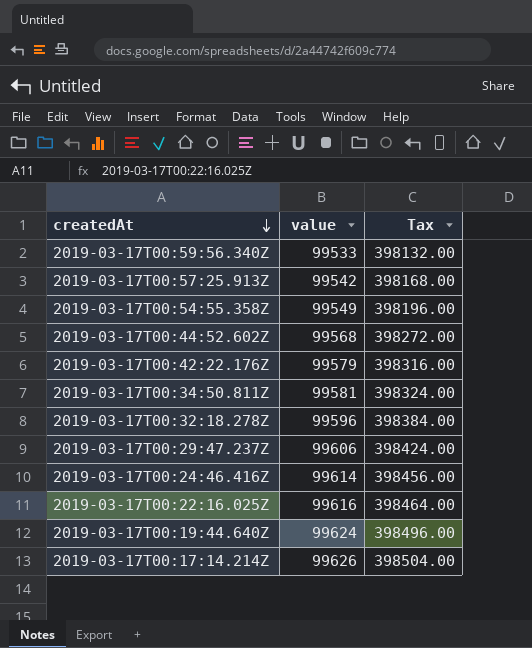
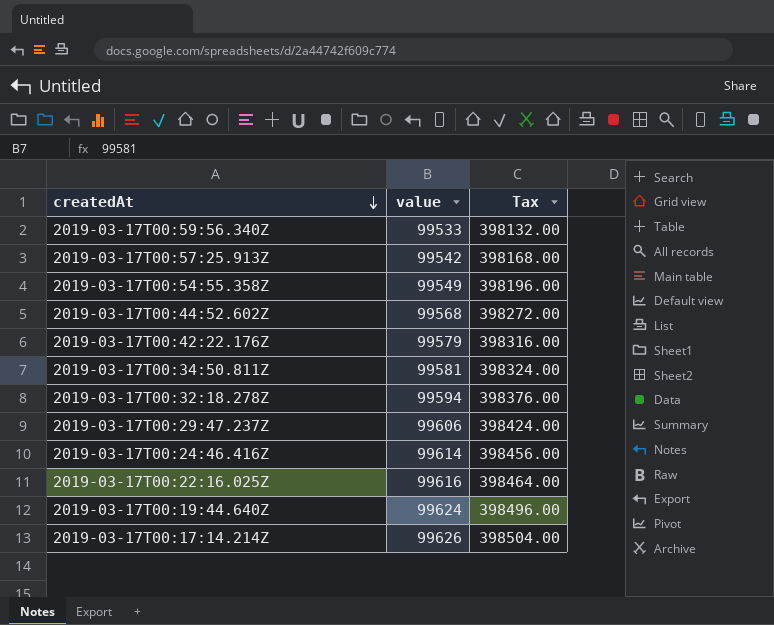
2019-03-17T00:32:18.278Z | value: 99596 -> 99594
2019-03-17T00:32:18.278Z | Tax: 398384.00 -> 398376.00

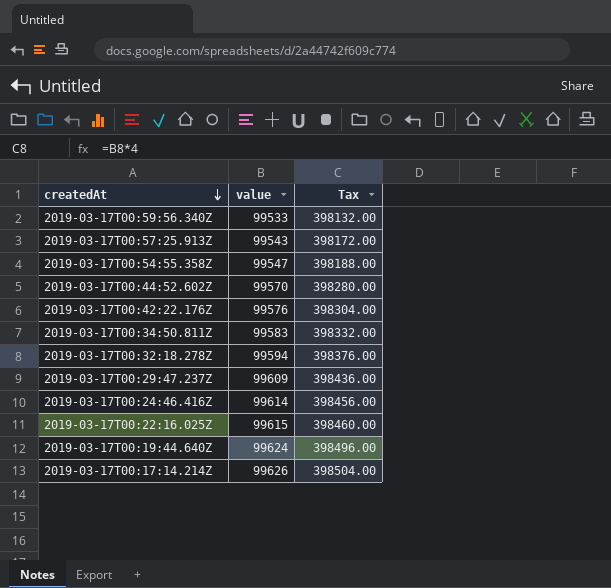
2019-03-17T00:57:25.913Z | value: 99542 -> 99543
2019-03-17T00:57:25.913Z | Tax: 398168.00 -> 398172.00
2019-03-17T00:54:55.358Z | value: 99549 -> 99547
2019-03-17T00:54:55.358Z | Tax: 398196.00 -> 398188.00
2019-03-17T00:44:52.602Z | value: 99568 -> 99570
2019-03-17T00:44:52.602Z | Tax: 398272.00 -> 398280.00
2019-03-17T00:42:22.176Z | value: 99579 -> 99576
2019-03-17T00:42:22.176Z | Tax: 398316.00 -> 398304.00
2019-03-17T00:34:50.811Z | value: 99581 -> 99583
2019-03-17T00:34:50.811Z | Tax: 398324.00 -> 398332.00
2019-03-17T00:29:47.237Z | value: 99606 -> 99609
2019-03-17T00:29:47.237Z | Tax: 398424.00 -> 398436.00
2019-03-17T00:22:16.025Z | value: 99616 -> 99615
2019-03-17T00:22:16.025Z | Tax: 398464.00 -> 398460.00

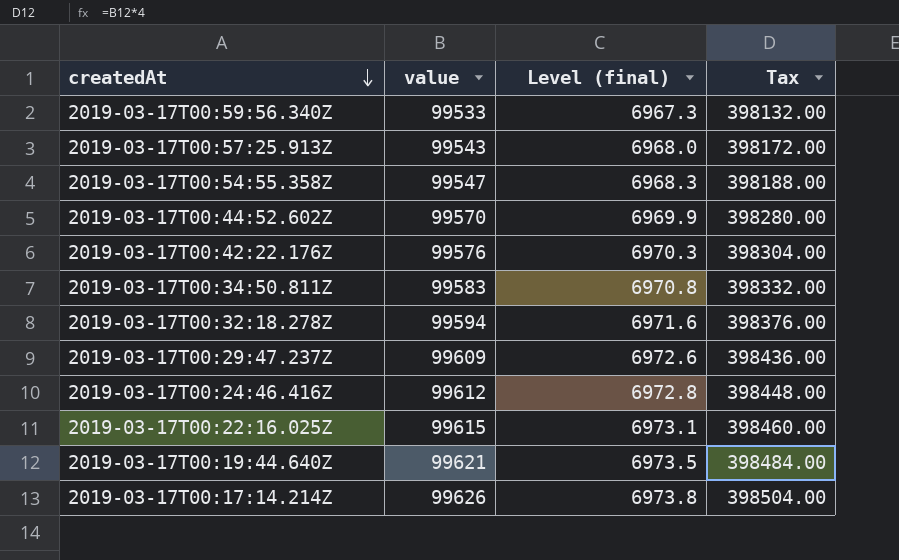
column Level (final) | formula: none -> [value] * 0.07
2019-03-17T00:24:46.416Z | value: 99614 -> 99612
2019-03-17T00:24:46.416Z | Tax: 398456.00 -> 398448.00
2019-03-17T00:19:44.640Z | value: 99624 -> 99621
2019-03-17T00:19:44.640Z | Tax: 398496.00 -> 398484.00

